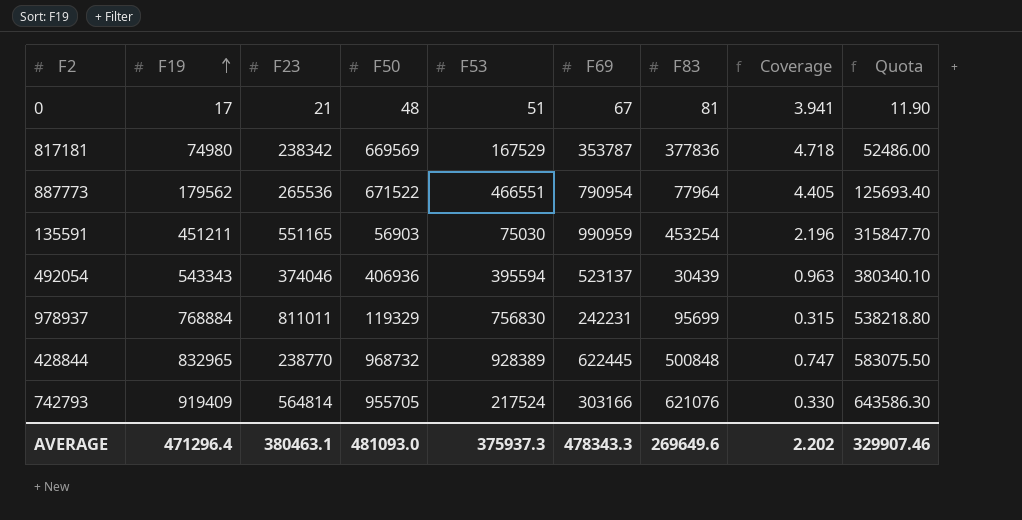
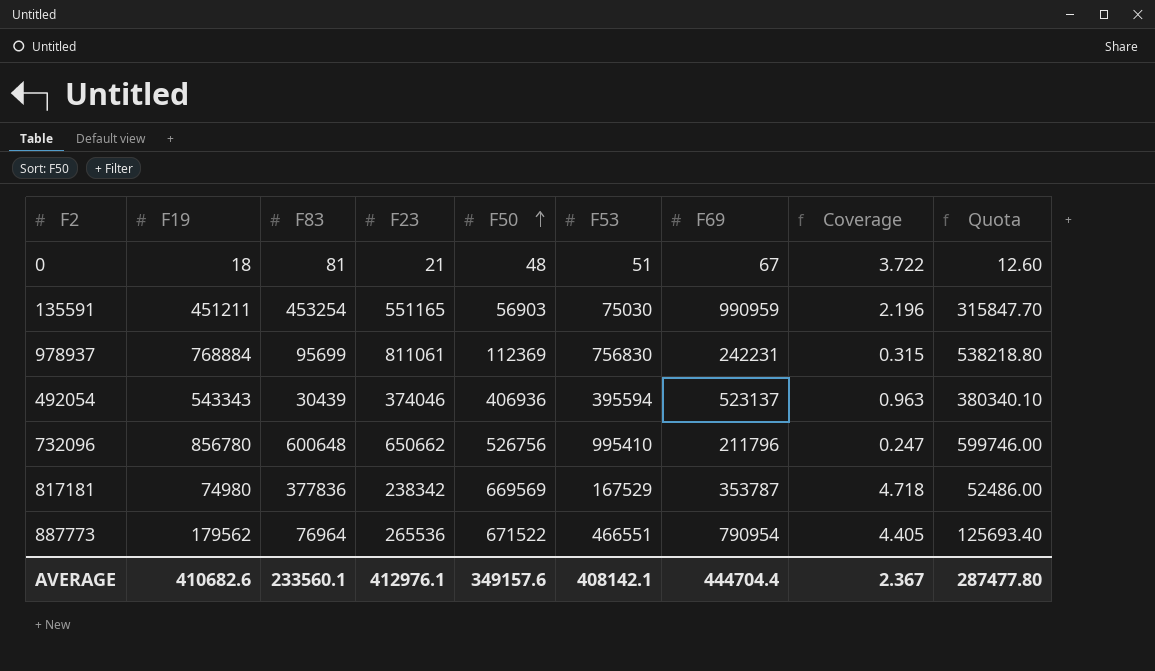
row order: F19 ascending -> F50 ascending
column F83 | position: 7 -> 3
row 428844: 832965 | 238770 | 968732 | 928389 | 622445 | 500848 | 0.747 | 583075.50 -> none
row 742793: 919409 | 564814 | 955705 | 217524 | 303166 | 621076 | 0.330 | 643586.30 -> none
0 | F19: 17 -> 18
0 | Coverage: 3.941 -> 3.722
0 | Quota: 11.90 -> 12.60
978937 | F23: 811011 -> 811061
978937 | F50: 119329 -> 112369
row 732096: none -> 856780 | 600648 | 650662 | 526756 | 995410 | 211796 | 0.247 | 599746.00
887773 | F83: 77964 -> 76964
AVERAGE | F19: 471296.4 -> 410682.6
AVERAGE | F83: 269649.6 -> 233560.1
AVERAGE | F23: 380463.1 -> 412976.1
AVERAGE | F50: 481093.0 -> 349157.6
AVERAGE | F53: 375937.3 -> 408142.1
AVERAGE | F69: 478343.3 -> 444704.4
AVERAGE | Coverage: 2.202 -> 2.367
AVERAGE | Quota: 329907.46 -> 287477.80

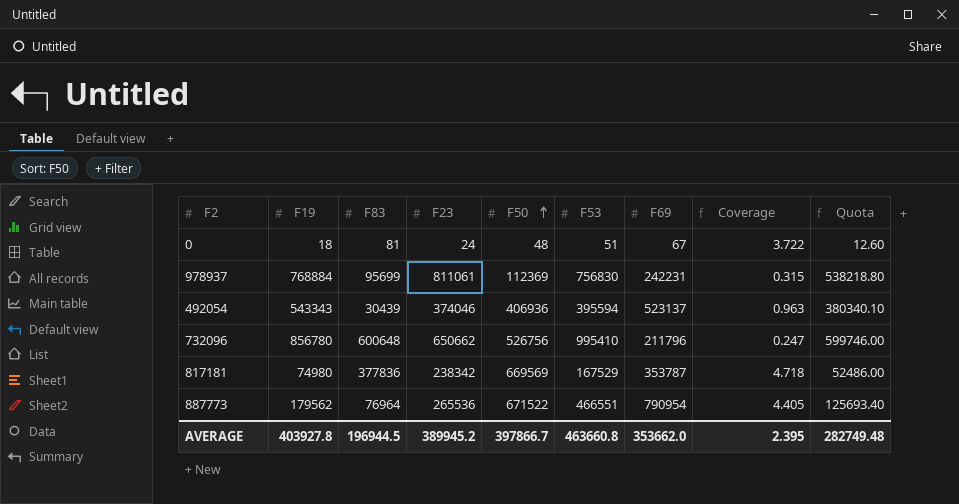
row 135591: 451211 | 453254 | 551165 | 56903 | 75030 | 990959 | 2.196 | 315847.70 -> none
0 | F23: 21 -> 24
AVERAGE | F19: 410682.6 -> 403927.8
AVERAGE | F83: 233560.1 -> 196944.5
AVERAGE | F23: 412976.1 -> 389945.2
AVERAGE | F50: 349157.6 -> 397866.7
AVERAGE | F53: 408142.1 -> 463660.8
AVERAGE | F69: 444704.4 -> 353662.0
AVERAGE | Coverage: 2.367 -> 2.395
AVERAGE | Quota: 287477.80 -> 282749.48

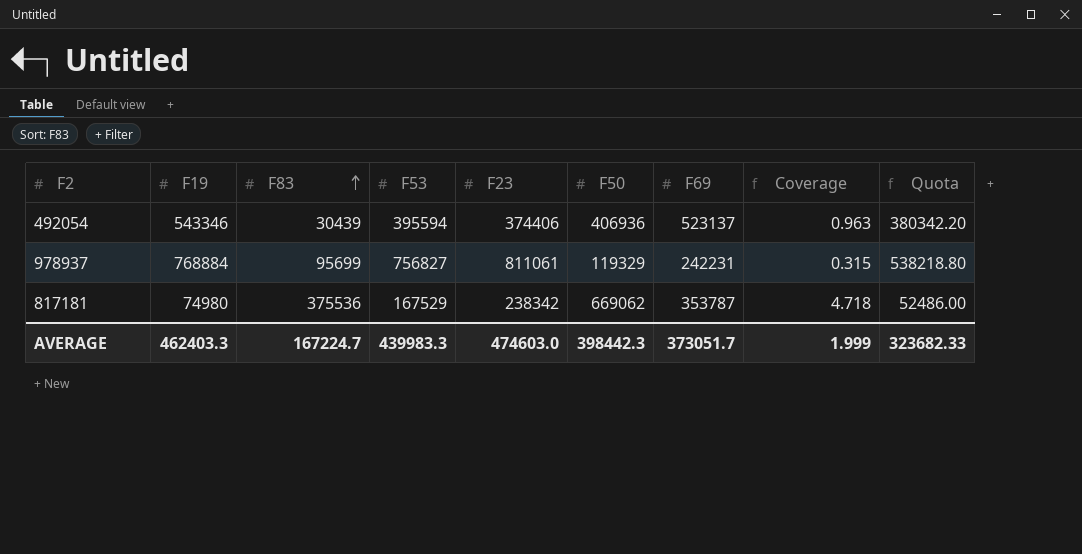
row order: F50 ascending -> F83 ascending
column F53 | position: 6 -> 4
row 0: 18 | 81 | 24 | 48 | 51 | 67 | 3.722 | 12.60 -> none
row 732096: 856780 | 600648 | 650662 | 526756 | 995410 | 211796 | 0.247 | 599746.00 -> none
row 887773: 179562 | 76964 | 265536 | 671522 | 466551 | 790954 | 4.405 | 125693.40 -> none
492054 | F19: 543343 -> 543346
492054 | F23: 374046 -> 374406
492054 | Quota: 380340.10 -> 380342.20
978937 | F53: 756830 -> 756827
978937 | F50: 112369 -> 119329
817181 | F83: 377836 -> 375536
817181 | F50: 669569 -> 669062
AVERAGE | F19: 403927.8 -> 462403.3
AVERAGE | F83: 196944.5 -> 167224.7
AVERAGE | F53: 463660.8 -> 439983.3
AVERAGE | F23: 389945.2 -> 474603.0
AVERAGE | F50: 397866.7 -> 398442.3
AVERAGE | F69: 353662.0 -> 373051.7
AVERAGE | Coverage: 2.395 -> 1.999
AVERAGE | Quota: 282749.48 -> 323682.33

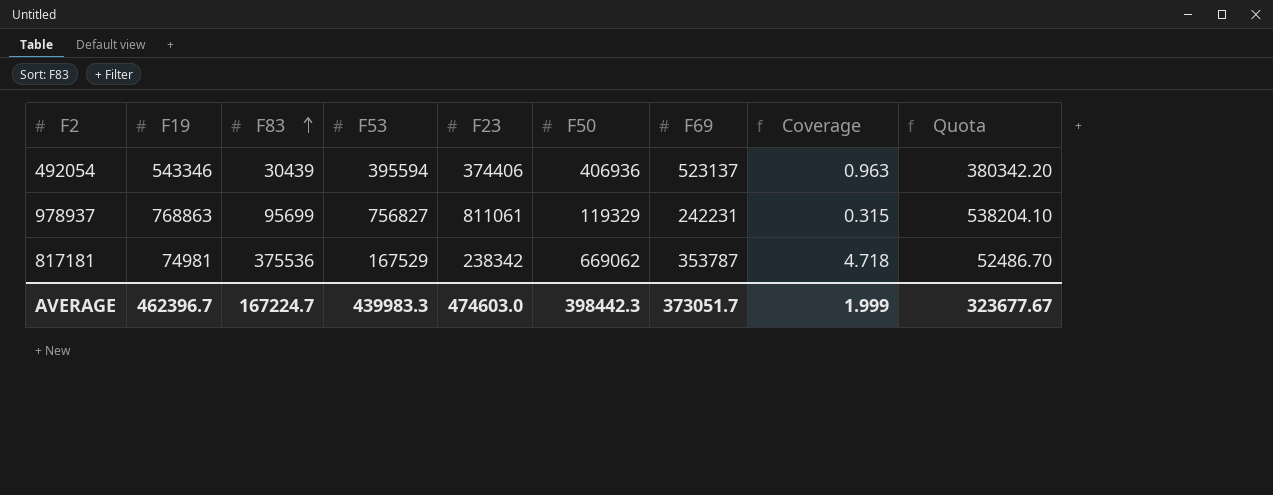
978937 | F19: 768884 -> 768863
978937 | Quota: 538218.80 -> 538204.10
817181 | F19: 74980 -> 74981
817181 | Quota: 52486.00 -> 52486.70
AVERAGE | F19: 462403.3 -> 462396.7
AVERAGE | Quota: 323682.33 -> 323677.67

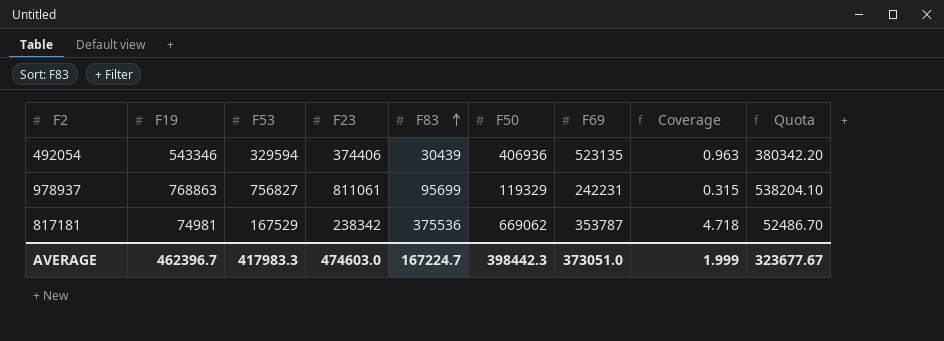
column F83 | position: 3 -> 5
492054 | F53: 395594 -> 329594
492054 | F69: 523137 -> 523135
AVERAGE | F53: 439983.3 -> 417983.3
AVERAGE | F69: 373051.7 -> 373051.0

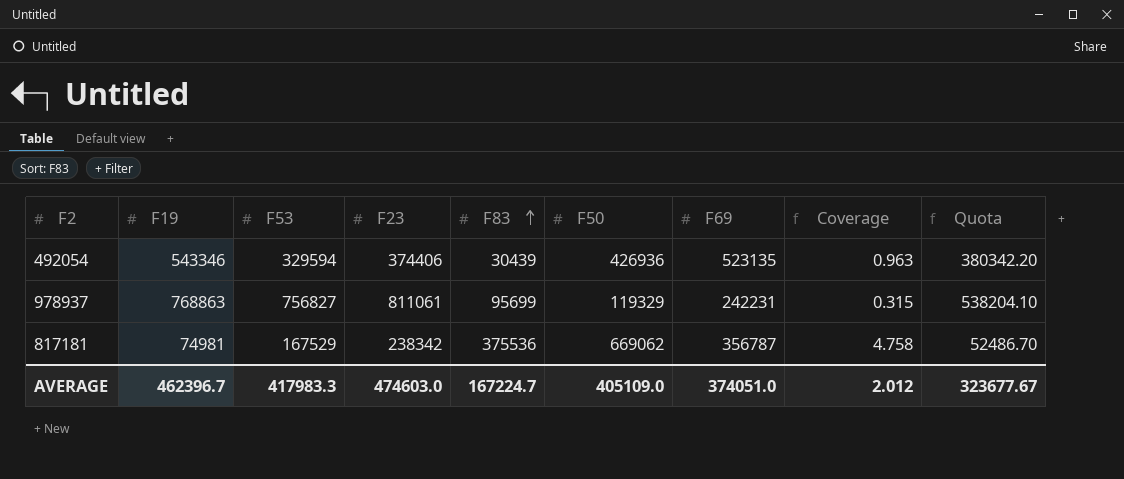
492054 | F50: 406936 -> 426936
817181 | F69: 353787 -> 356787
817181 | Coverage: 4.718 -> 4.758
AVERAGE | F50: 398442.3 -> 405109.0
AVERAGE | F69: 373051.0 -> 374051.0
AVERAGE | Coverage: 1.999 -> 2.012

